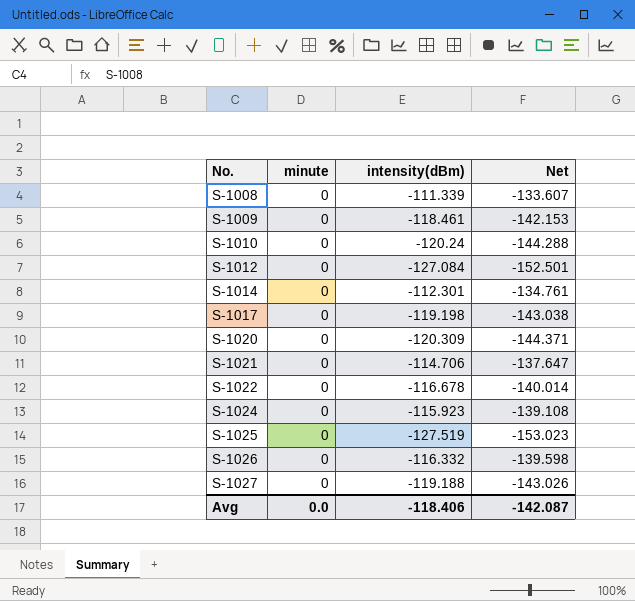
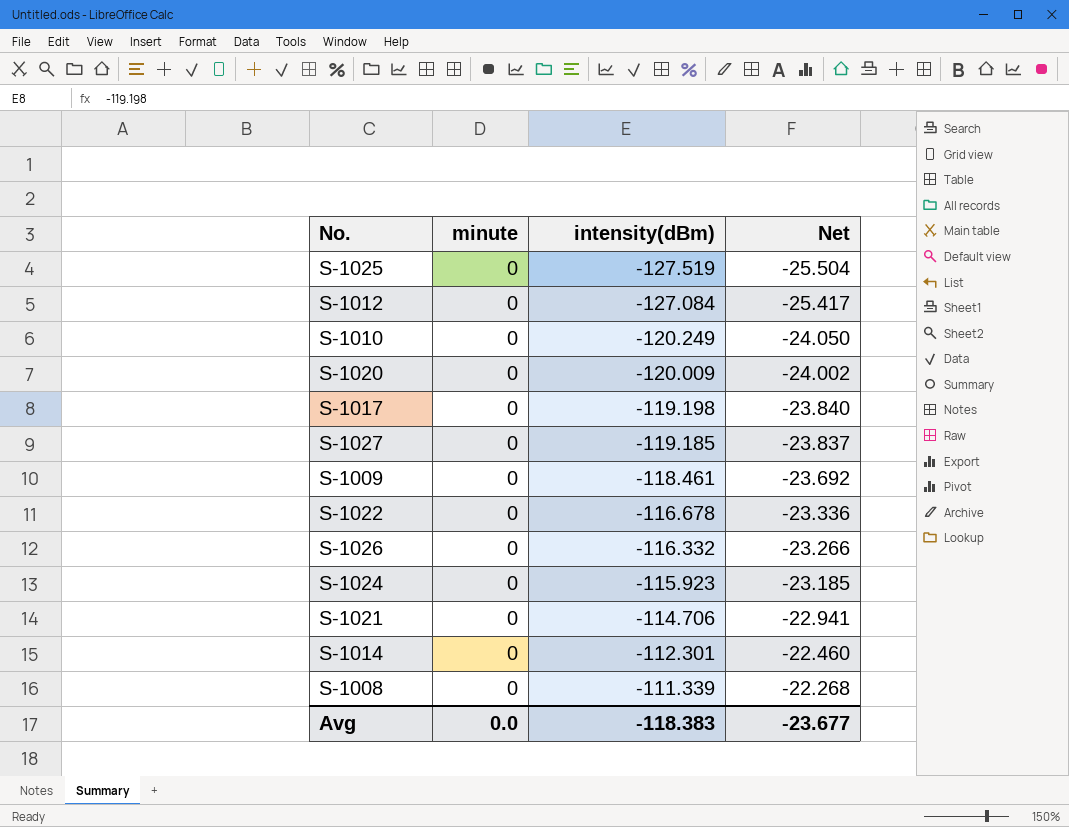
row order: No. ascending -> intensity(dBm) ascending
column Net | formula: [intensity(dBm)] * 1.2 -> [intensity(dBm)] * 0.2
S-1010 | intensity(dBm): -120.24 -> -120.249
S-1020 | intensity(dBm): -120.309 -> -120.009
S-1027 | intensity(dBm): -119.188 -> -119.185
Avg | intensity(dBm): -118.406 -> -118.383
Avg | Net: -142.087 -> -23.677

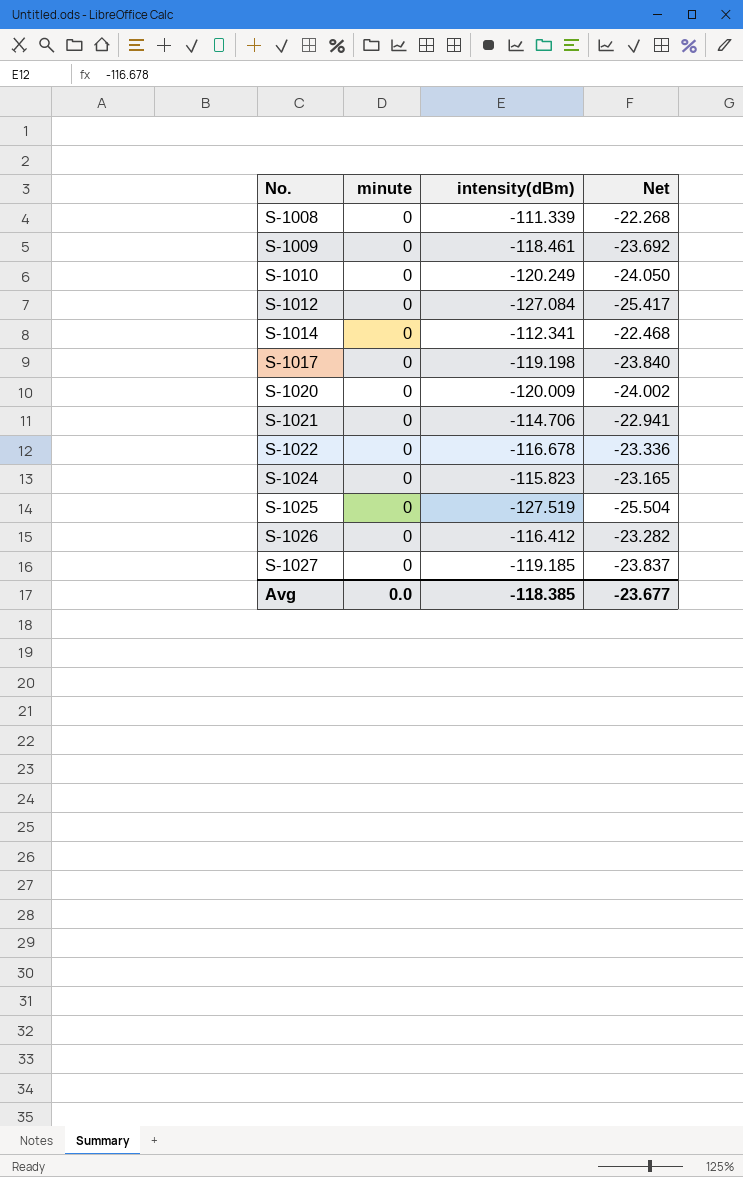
row order: intensity(dBm) ascending -> No. ascending
S-1014 | intensity(dBm): -112.301 -> -112.341
S-1014 | Net: -22.460 -> -22.468
S-1024 | intensity(dBm): -115.923 -> -115.823
S-1024 | Net: -23.185 -> -23.165
S-1026 | intensity(dBm): -116.332 -> -116.412
S-1026 | Net: -23.266 -> -23.282
Avg | intensity(dBm): -118.383 -> -118.385

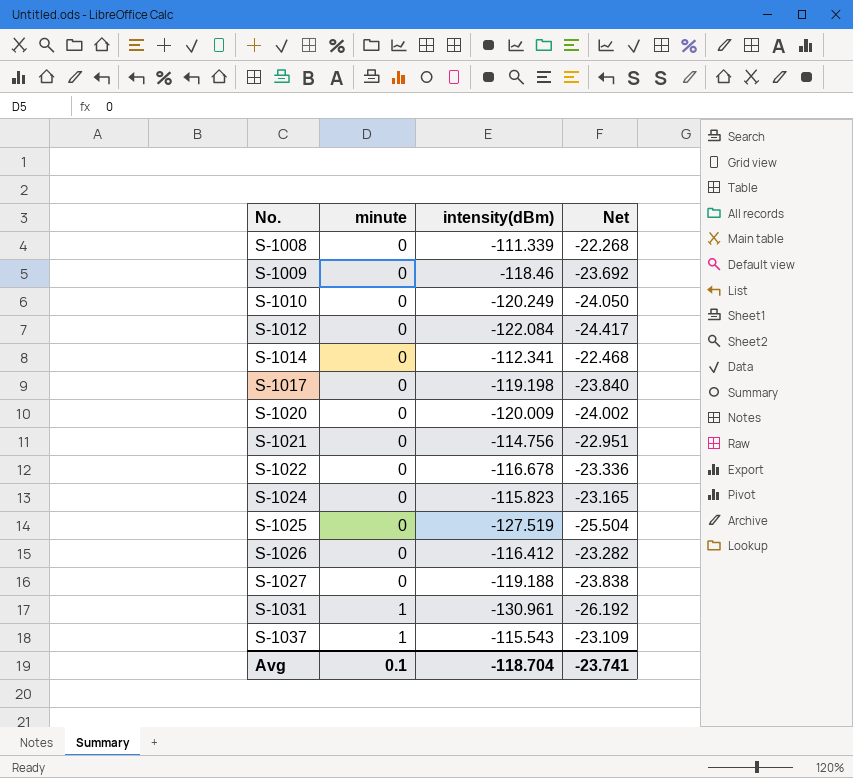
S-1009 | intensity(dBm): -118.461 -> -118.46
S-1012 | intensity(dBm): -127.084 -> -122.084
S-1012 | Net: -25.417 -> -24.417
S-1021 | intensity(dBm): -114.706 -> -114.756
S-1021 | Net: -22.941 -> -22.951
S-1027 | intensity(dBm): -119.185 -> -119.188
S-1027 | Net: -23.837 -> -23.838
row S-1031: none -> 1 | -130.961 | -26.192
row S-1037: none -> 1 | -115.543 | -23.109
Avg | minute: 0.0 -> 0.1
Avg | intensity(dBm): -118.385 -> -118.704
Avg | Net: -23.677 -> -23.741

